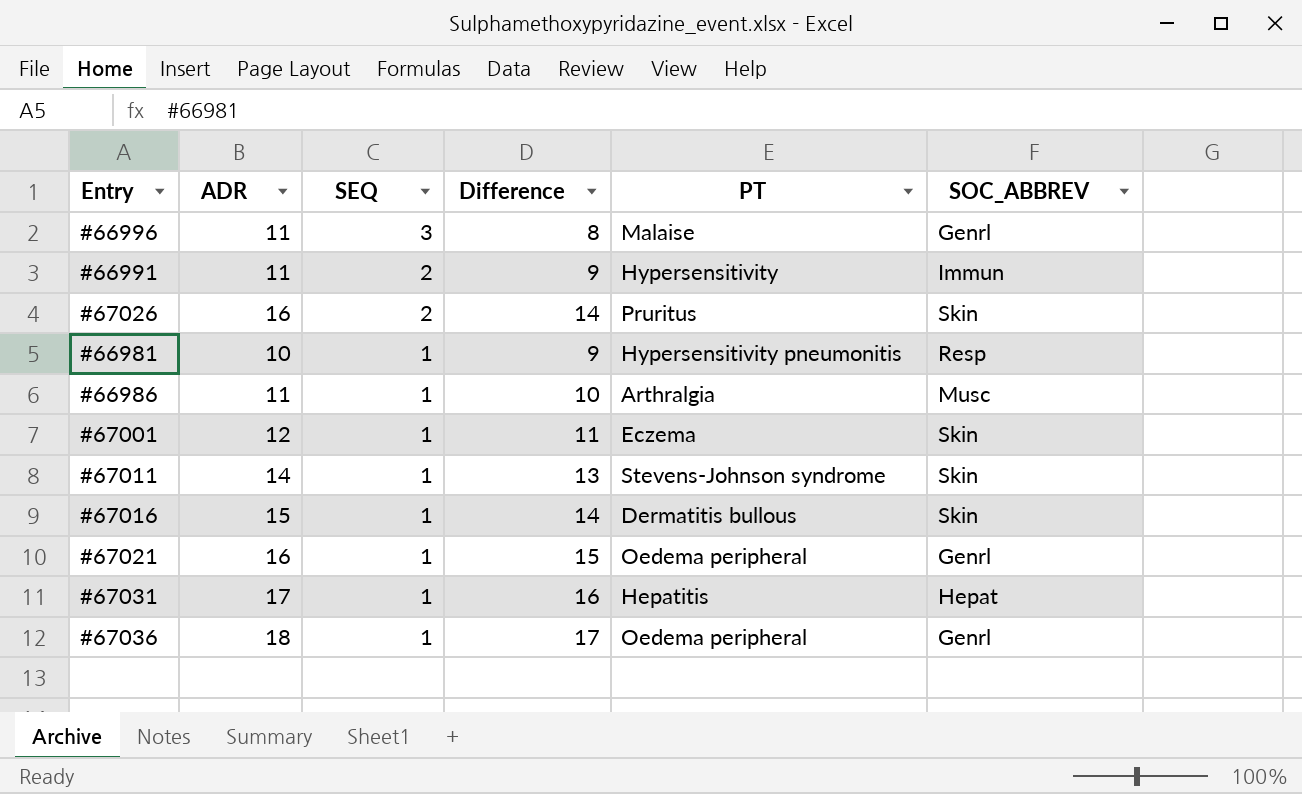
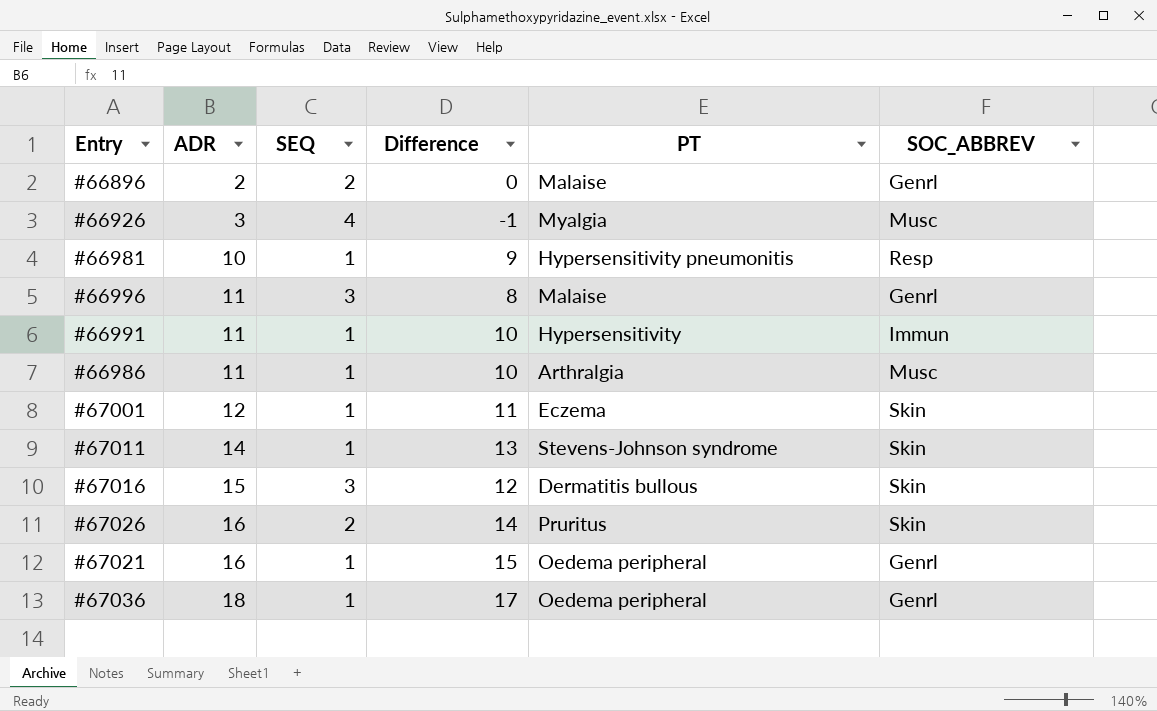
row order: SEQ descending -> ADR ascending
row #67031: 17 | 1 | 16 | Hepatitis | Hepat -> none
row #66896: none -> 2 | 2 | 0 | Malaise | Genrl
row #66926: none -> 3 | 4 | -1 | Myalgia | Musc
#66991 | SEQ: 2 -> 1
#66991 | Difference: 9 -> 10
#67016 | SEQ: 1 -> 3
#67016 | Difference: 14 -> 12

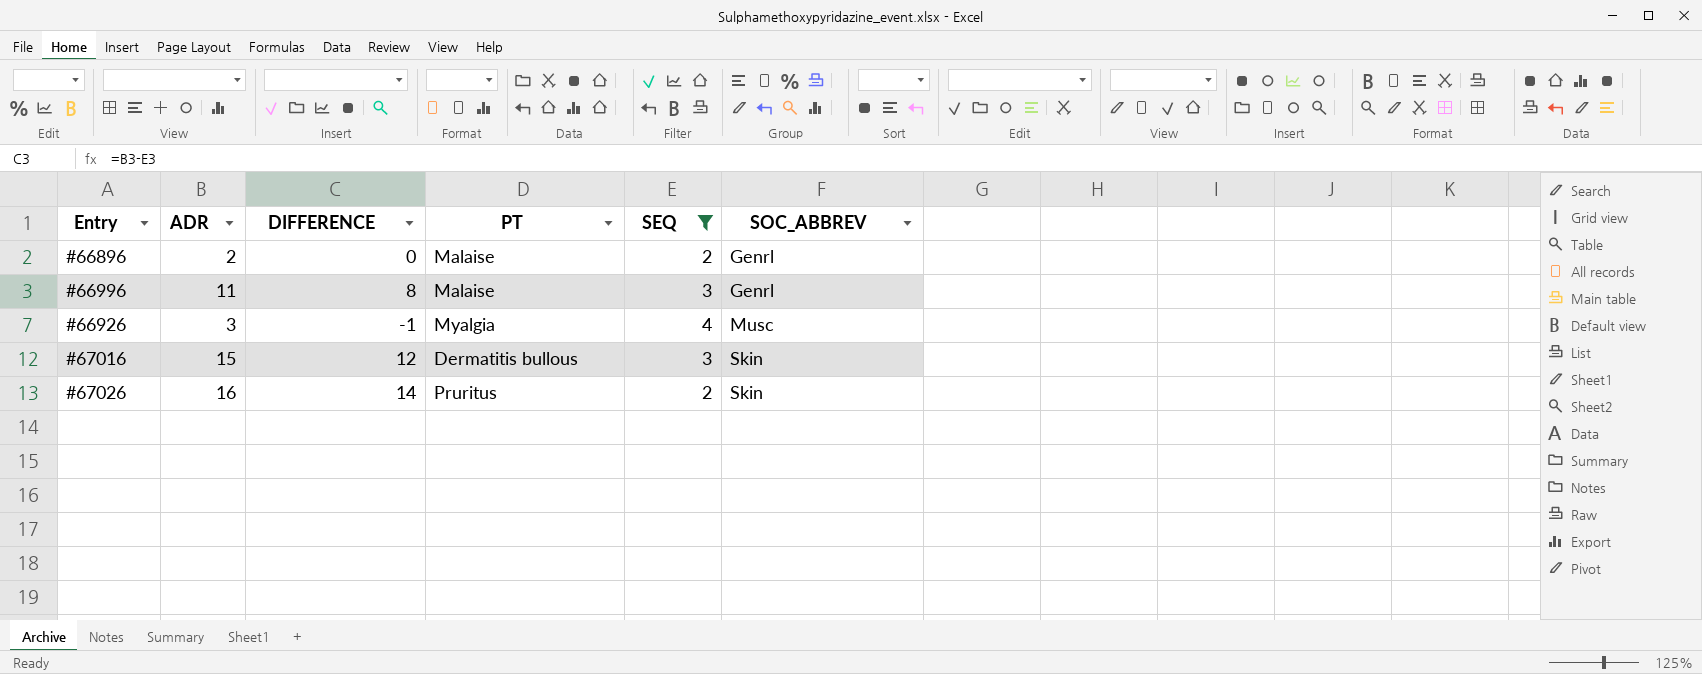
filter: none -> SEQ != 1
row order: ADR ascending -> SOC_ABBREV ascending
column name: Difference -> DIFFERENCE
column SEQ | position: 3 -> 5

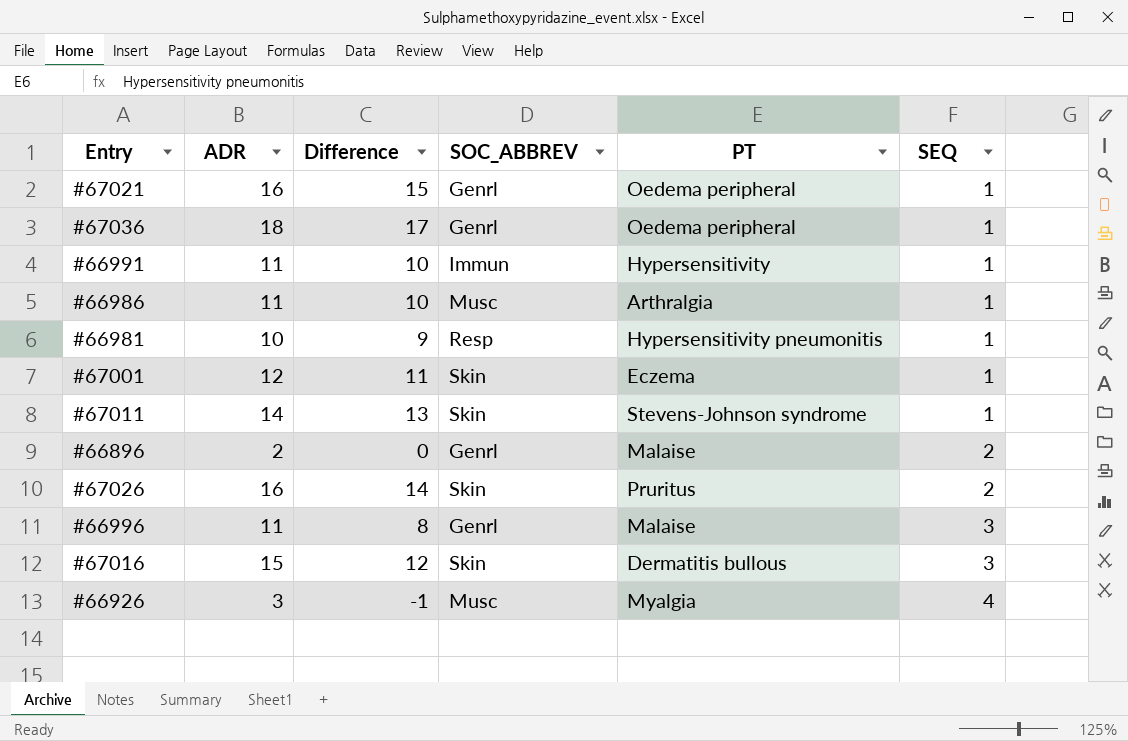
filter: SEQ != 1 -> none
row order: SOC_ABBREV ascending -> SEQ ascending
column name: DIFFERENCE -> Difference
column SOC_ABBREV | position: 6 -> 4

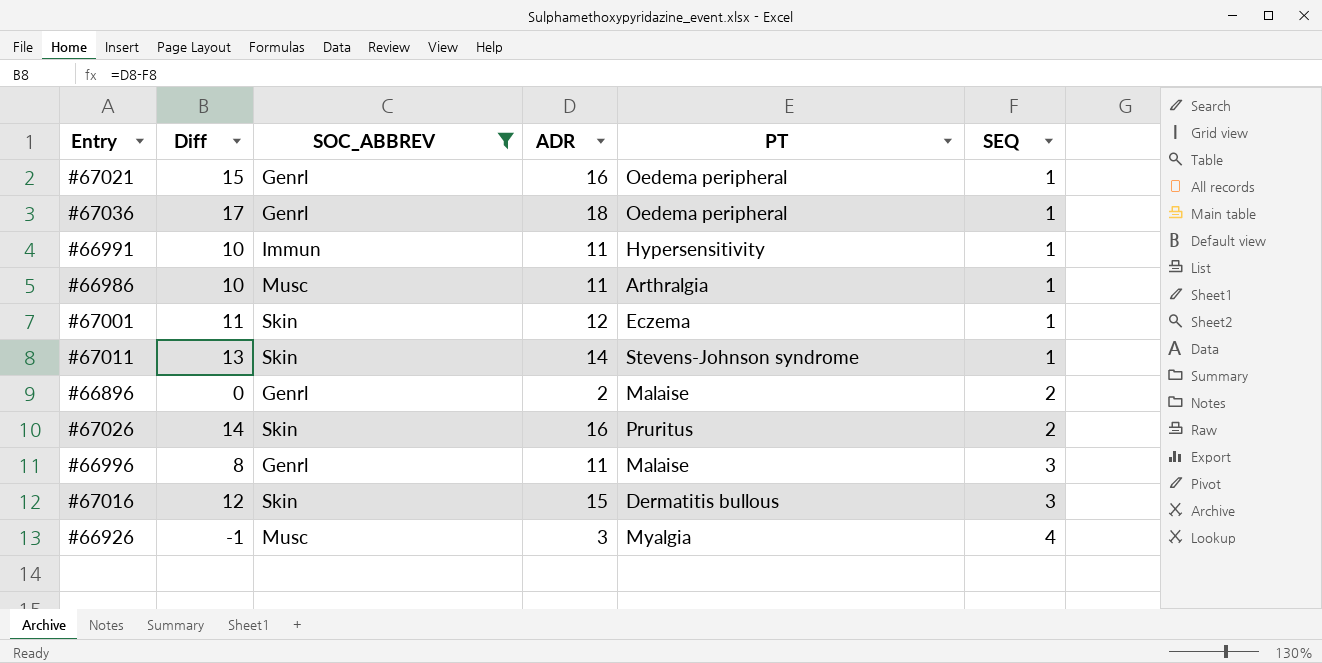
filter: none -> SOC_ABBREV != Resp
column name: Difference -> Diff
column ADR | position: 2 -> 4

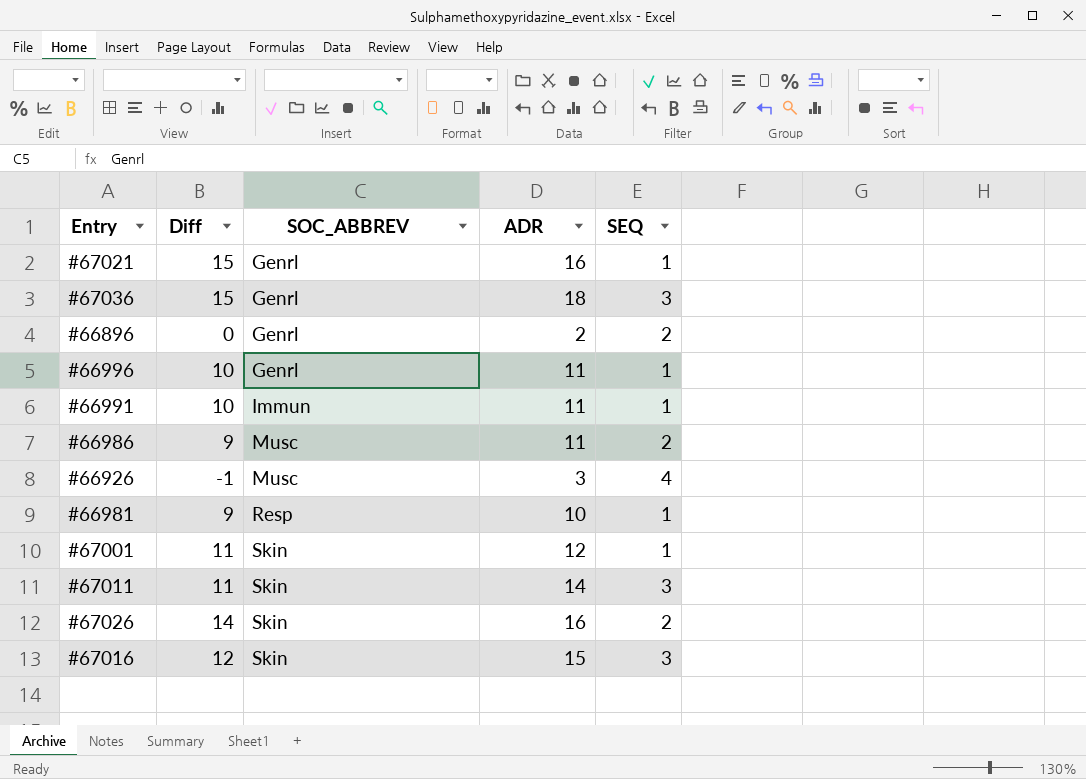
filter: SOC_ABBREV != Resp -> none
row order: SEQ ascending -> SOC_ABBREV ascending
column PT | position: 5 -> none
#67036 | Diff: 17 -> 15
#67036 | SEQ: 1 -> 3
#66996 | Diff: 8 -> 10
#66996 | SEQ: 3 -> 1
#66986 | Diff: 10 -> 9
#66986 | SEQ: 1 -> 2
#67011 | Diff: 13 -> 11
#67011 | SEQ: 1 -> 3

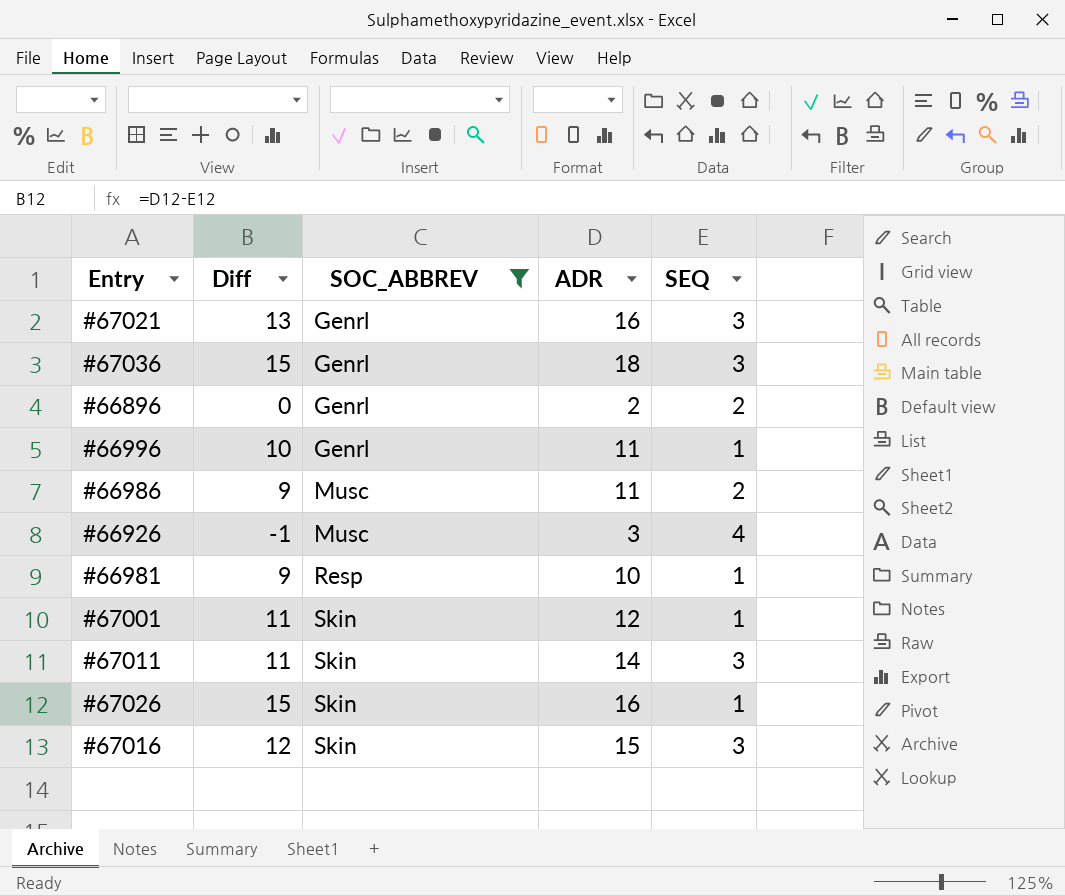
filter: none -> SOC_ABBREV != Immun
#67021 | Diff: 15 -> 13
#67021 | SEQ: 1 -> 3
#67026 | Diff: 14 -> 15
#67026 | SEQ: 2 -> 1

